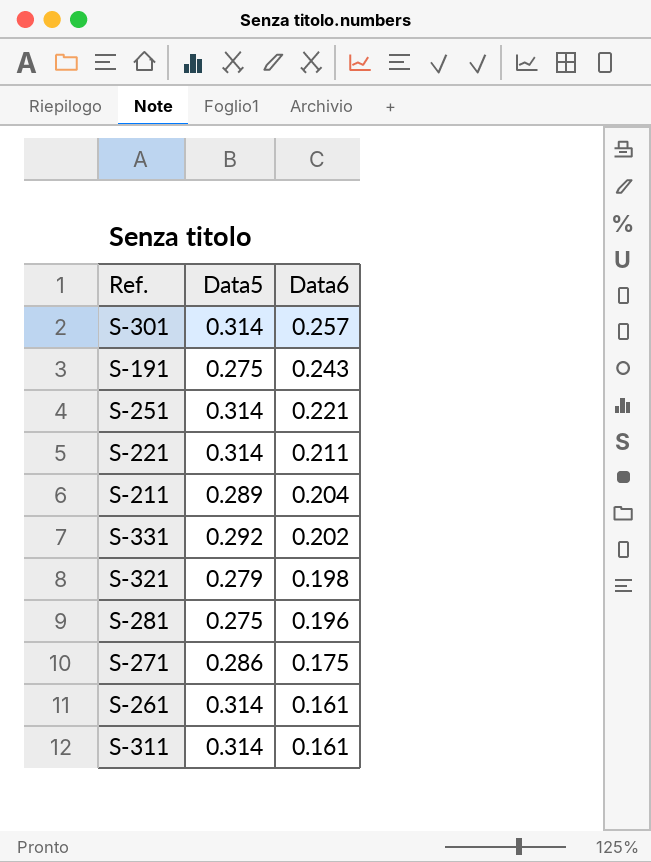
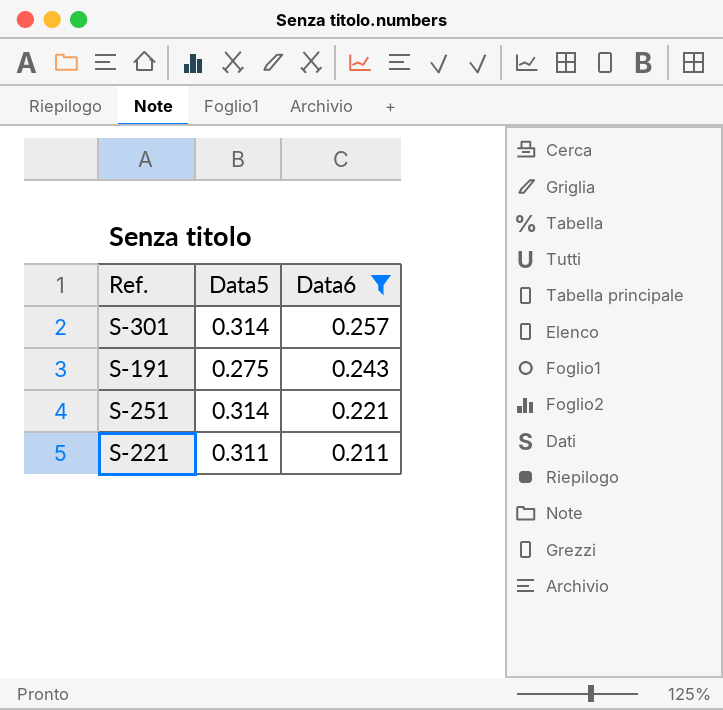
filter: none -> Data6 >= 0.211
S-221 | Data5: 0.314 -> 0.311

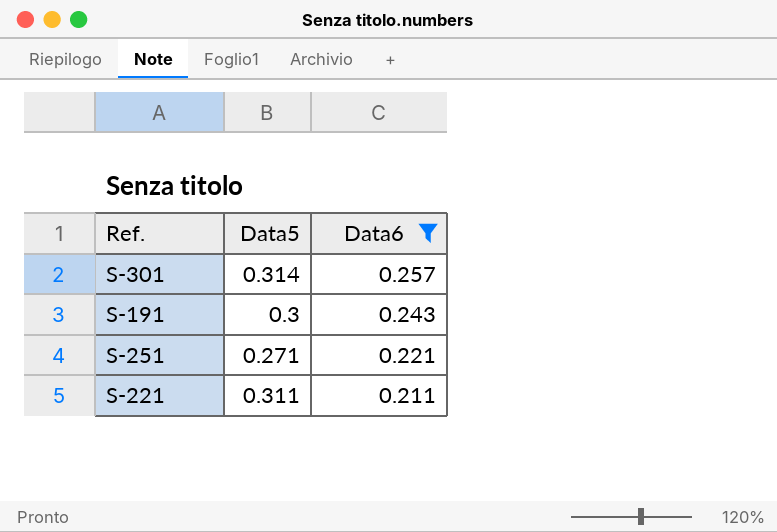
S-191 | Data5: 0.275 -> 0.3
S-251 | Data5: 0.314 -> 0.271

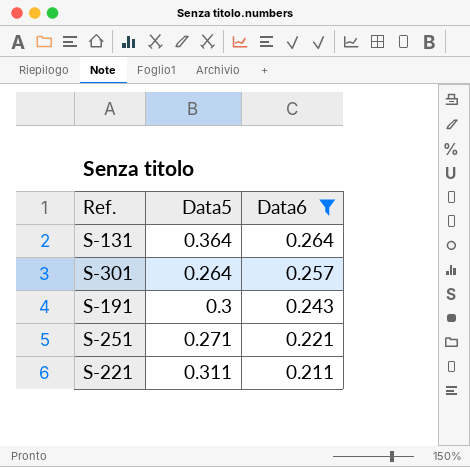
row S-131: none -> 0.364 | 0.264
S-301 | Data5: 0.314 -> 0.264

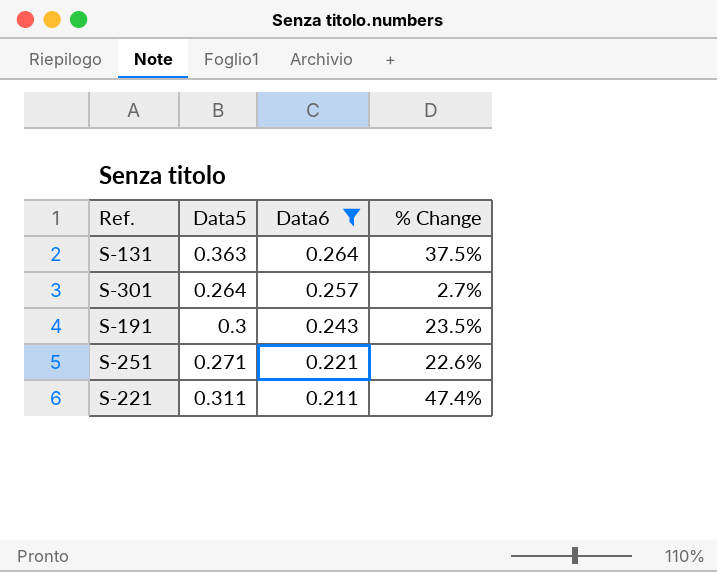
column % Change | formula: none -> ([Data5] - [Data6]) / [Data6]
S-131 | Data5: 0.364 -> 0.363

